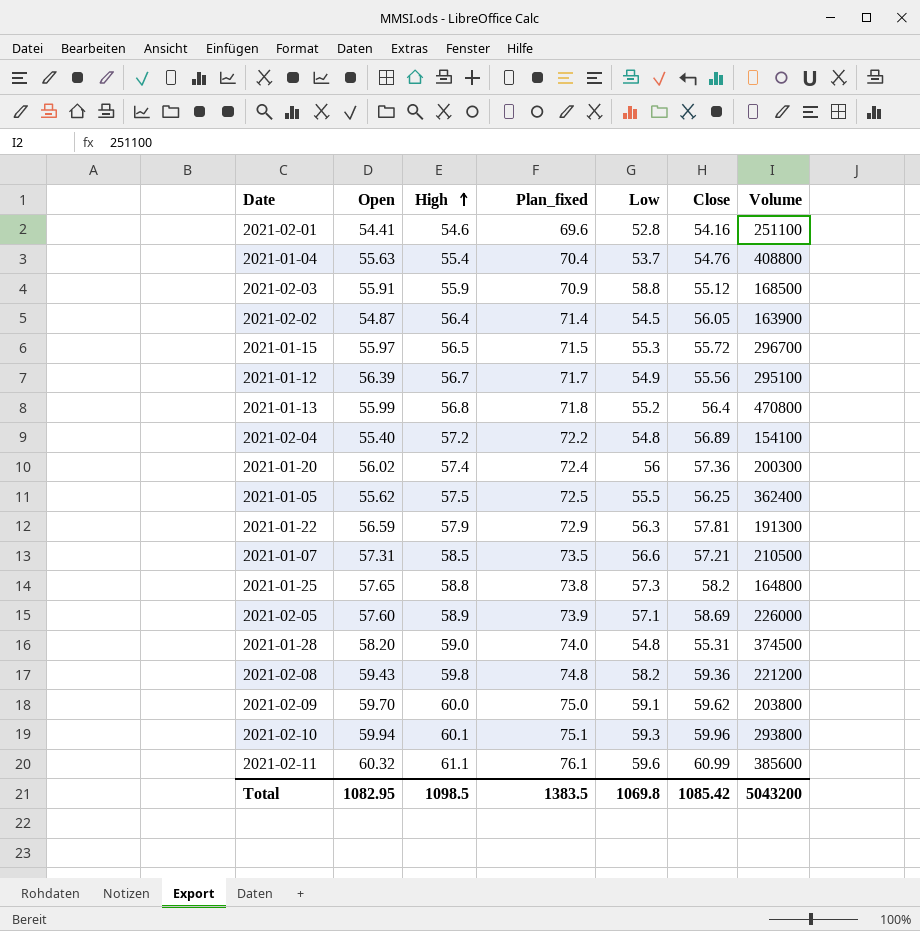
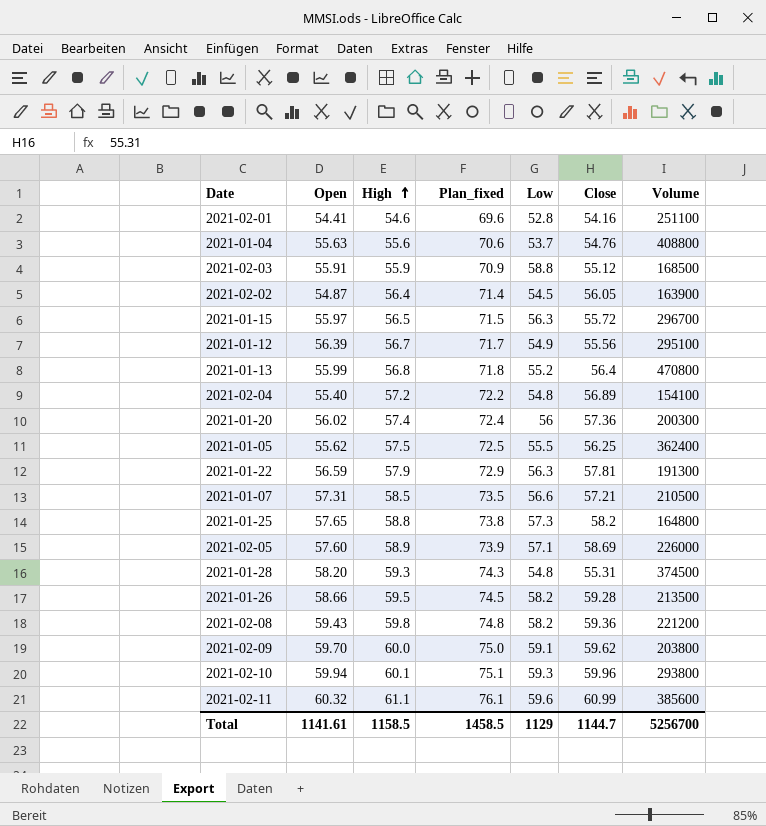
2021-01-04 | High: 55.4 -> 55.6
2021-01-04 | Plan_fixed: 70.4 -> 70.6
2021-01-15 | Low: 55.3 -> 56.3
2021-01-28 | High: 59.0 -> 59.3
2021-01-28 | Plan_fixed: 74.0 -> 74.3
row 2021-01-26: none -> 58.66 | 59.5 | 74.5 | 58.2 | 59.28 | 213500
Total | Open: 1082.95 -> 1141.61
Total | High: 1098.5 -> 1158.5
Total | Plan_fixed: 1383.5 -> 1458.5
Total | Low: 1069.8 -> 1129
Total | Close: 1085.42 -> 1144.7
Total | Volume: 5043200 -> 5256700

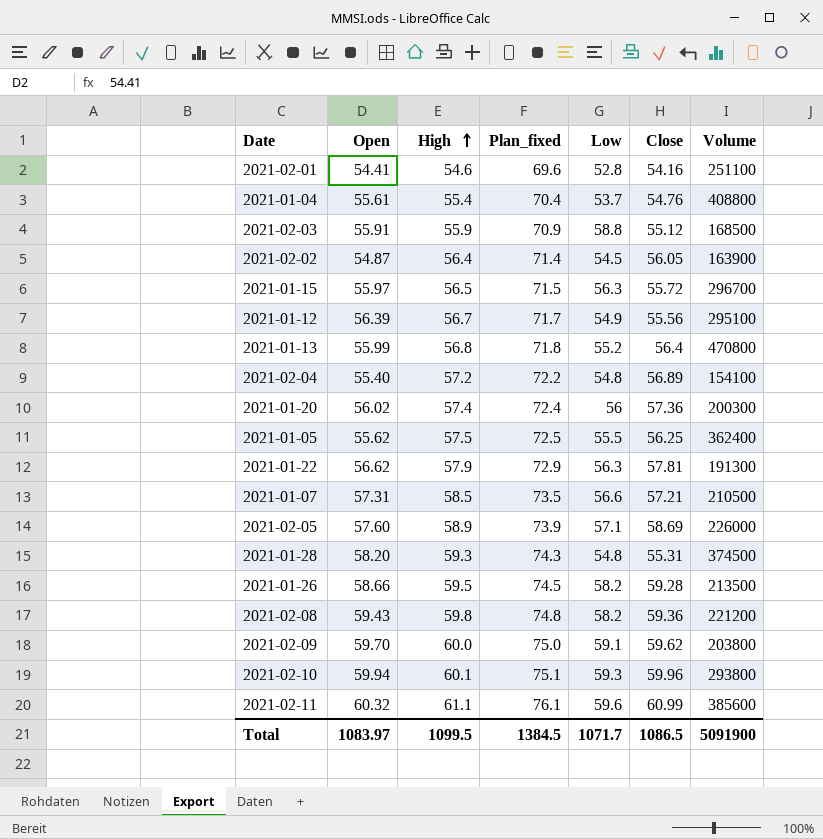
row 2021-01-25: 57.65 | 58.8 | 73.8 | 57.3 | 58.2 | 164800 -> none
2021-01-04 | Open: 55.63 -> 55.61
2021-01-04 | High: 55.6 -> 55.4
2021-01-04 | Plan_fixed: 70.6 -> 70.4
2021-01-22 | Open: 56.59 -> 56.62
Total | Open: 1141.61 -> 1083.97
Total | High: 1158.5 -> 1099.5
Total | Plan_fixed: 1458.5 -> 1384.5
Total | Low: 1129 -> 1071.7
Total | Close: 1144.7 -> 1086.5
Total | Volume: 5256700 -> 5091900

